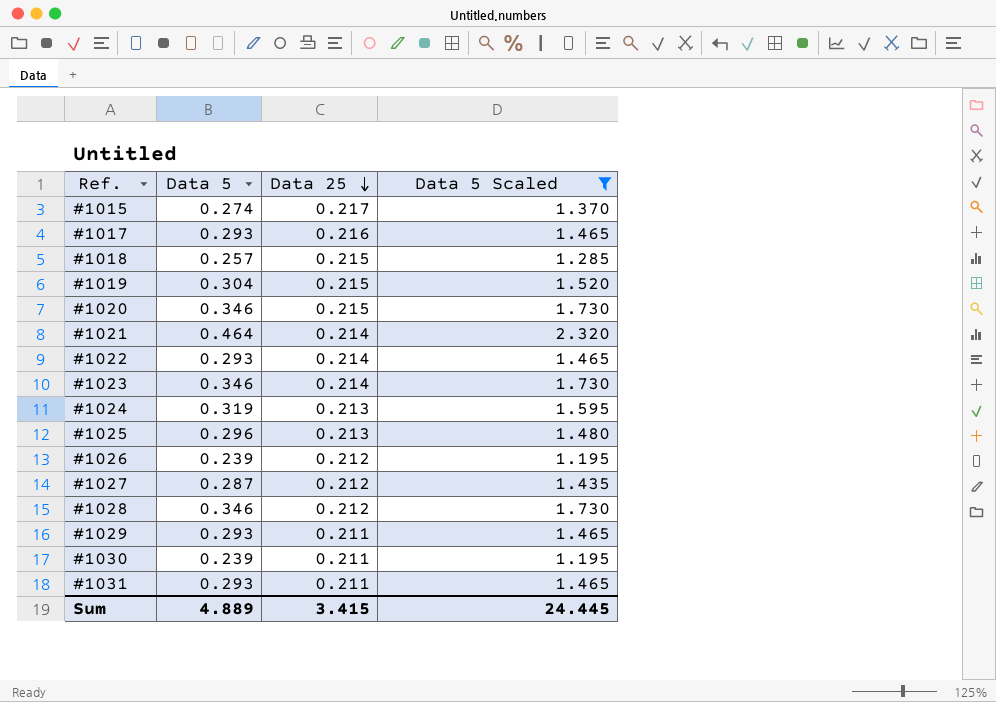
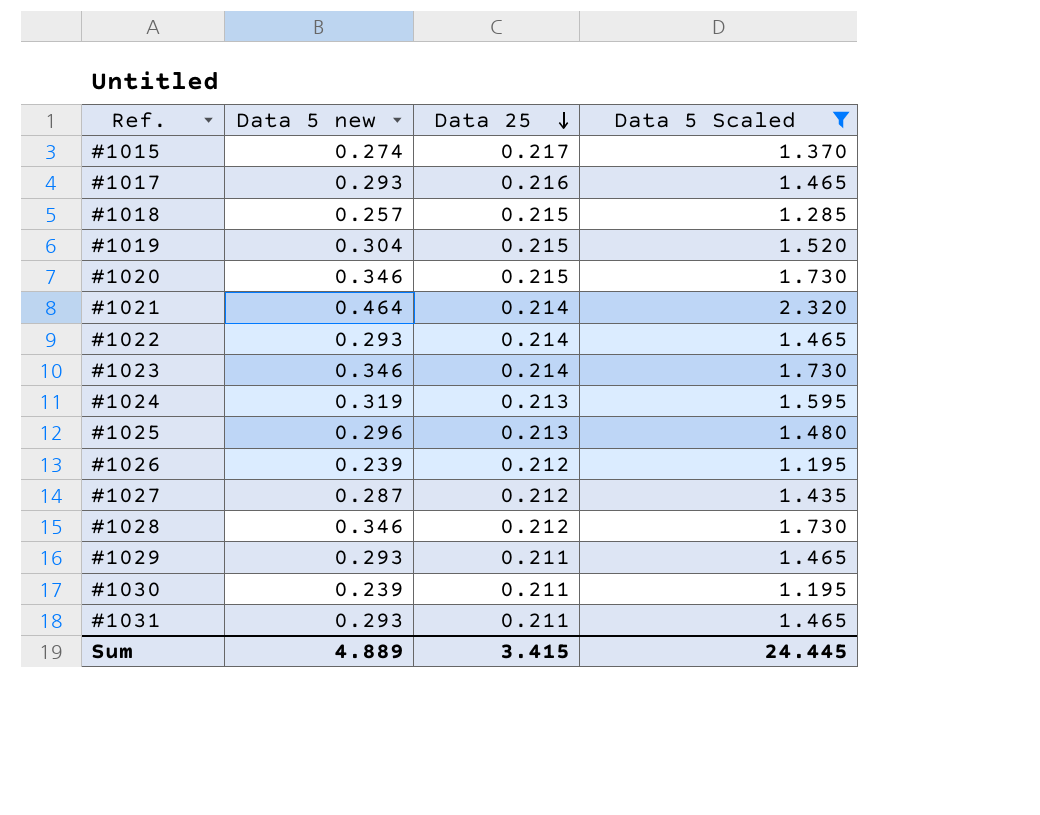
column name: Data 5 -> Data 5 new

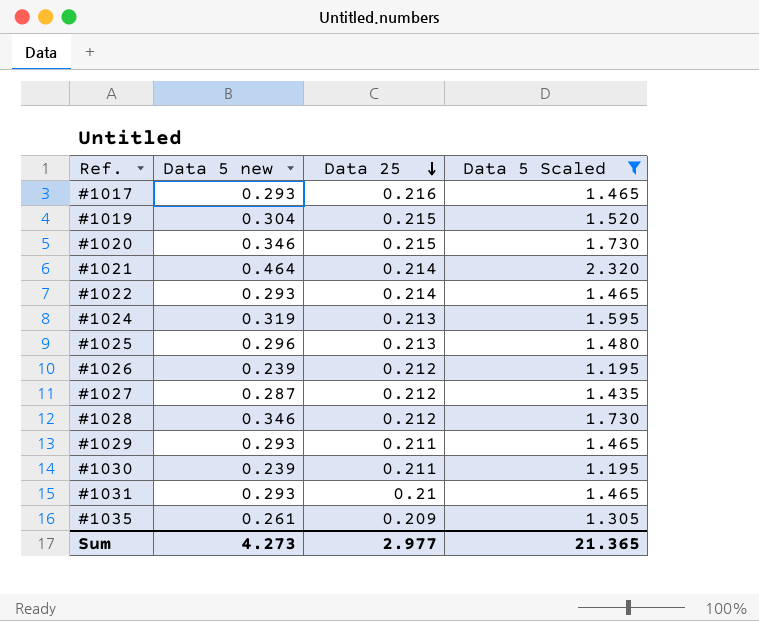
row #1015: 0.274 | 0.217 | 1.370 -> none
row #1018: 0.257 | 0.215 | 1.285 -> none
row #1023: 0.346 | 0.214 | 1.730 -> none
#1031 | Data 25: 0.211 -> 0.21
row #1035: none -> 0.261 | 0.209 | 1.305
Sum | Data 5 new: 4.889 -> 4.273
Sum | Data 25: 3.415 -> 2.977
Sum | Data 5 Scaled: 24.445 -> 21.365

